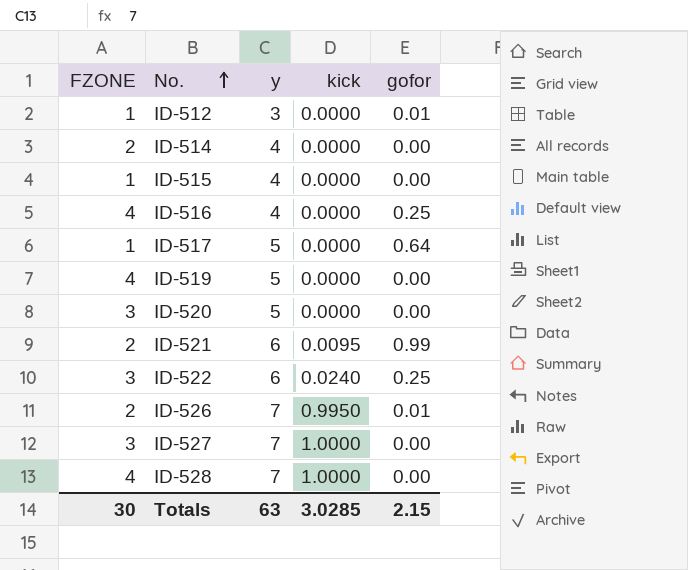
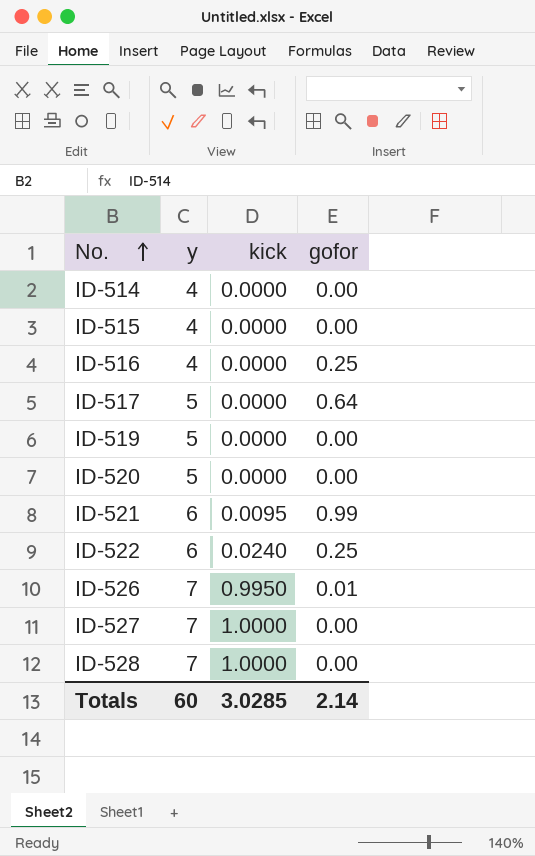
column FZONE | position: 1 -> none
row ID-512: 1 | 3 | 0.0000 | 0.01 -> none
Totals | y: 63 -> 60
Totals | gofor: 2.15 -> 2.14

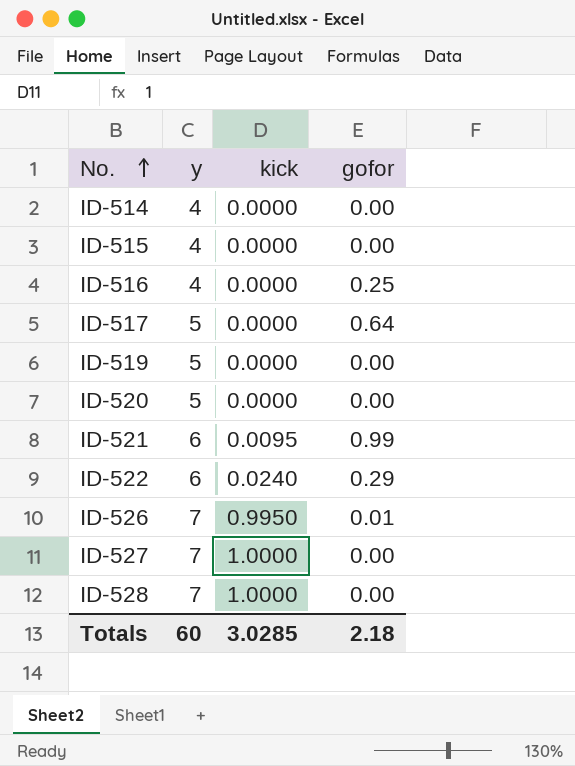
ID-522 | gofor: 0.25 -> 0.29
Totals | gofor: 2.14 -> 2.18

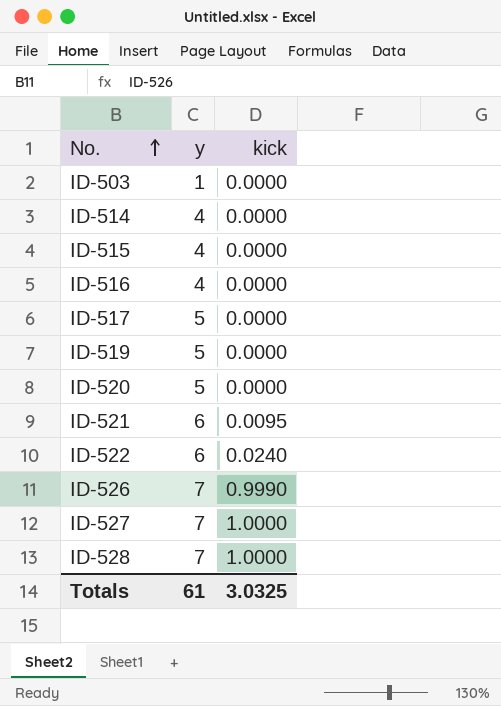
column gofor | position: 4 -> none
row ID-503: none -> 1 | 0.0000
ID-526 | kick: 0.9950 -> 0.9990
Totals | y: 60 -> 61
Totals | kick: 3.0285 -> 3.0325

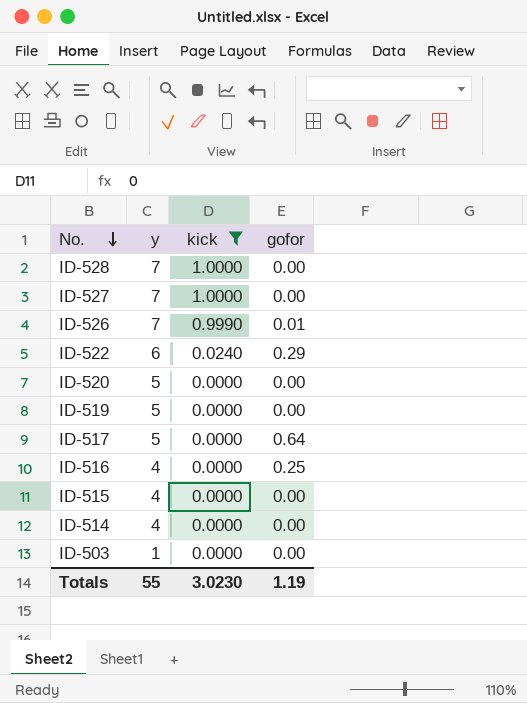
filter: none -> kick != 0.0095
row order: No. ascending -> No. descending
column gofor | position: none -> 4
Totals | y: 61 -> 55
Totals | kick: 3.0325 -> 3.0230

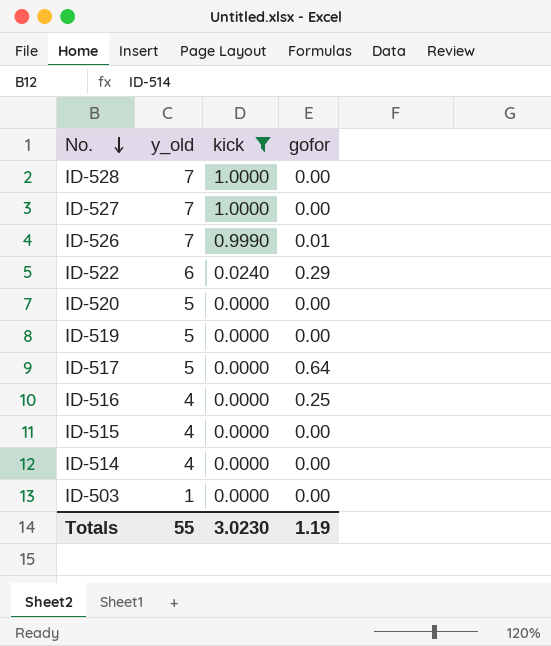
column name: y -> y_old

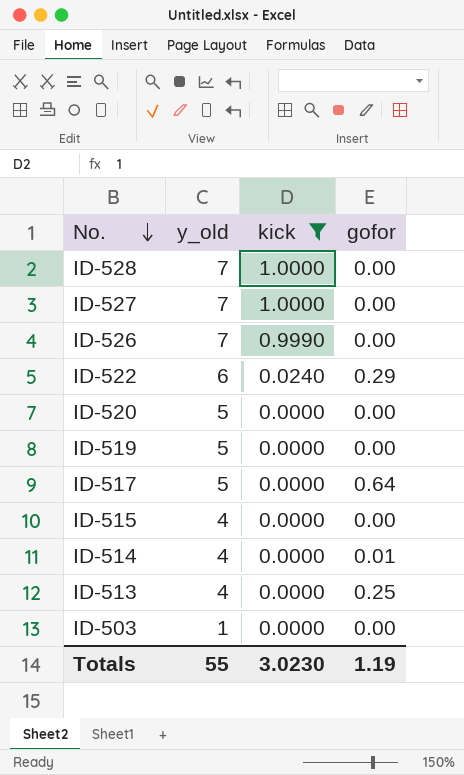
row ID-516: 4 | 0.0000 | 0.25 -> none
ID-526 | gofor: 0.01 -> 0.00
ID-514 | gofor: 0.00 -> 0.01
row ID-513: none -> 4 | 0.0000 | 0.25

